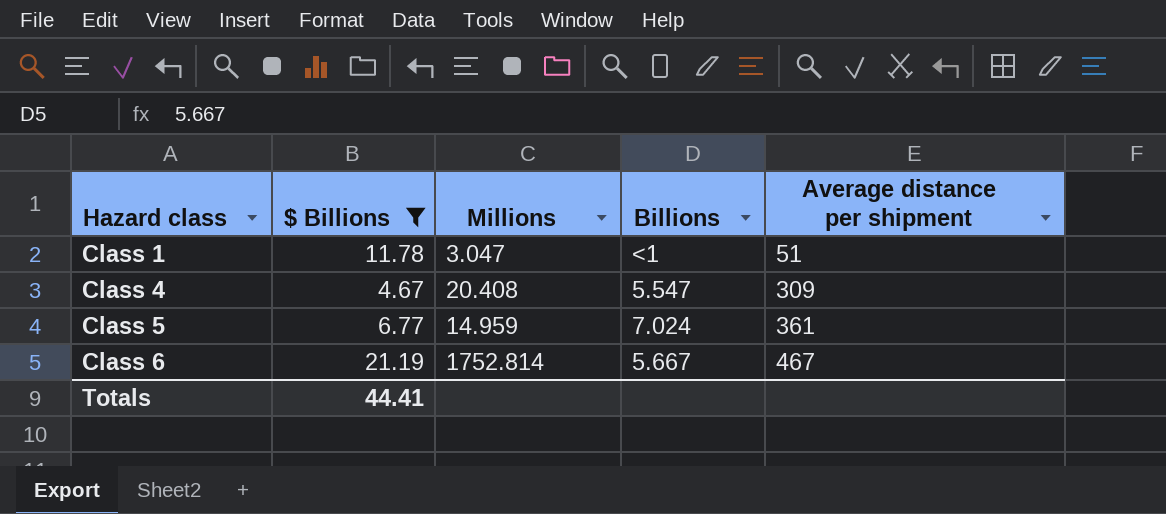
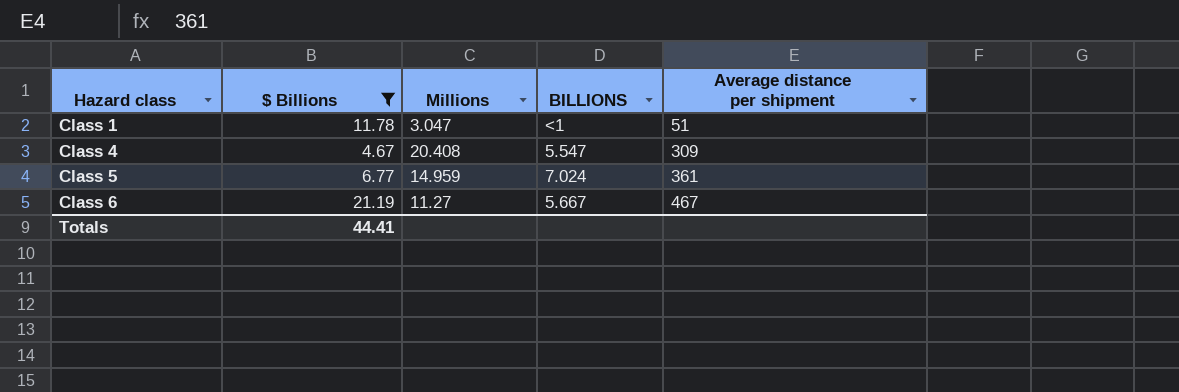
column name: Billions -> BILLIONS
Class 6 | Millions: 1752.814 -> 11.27

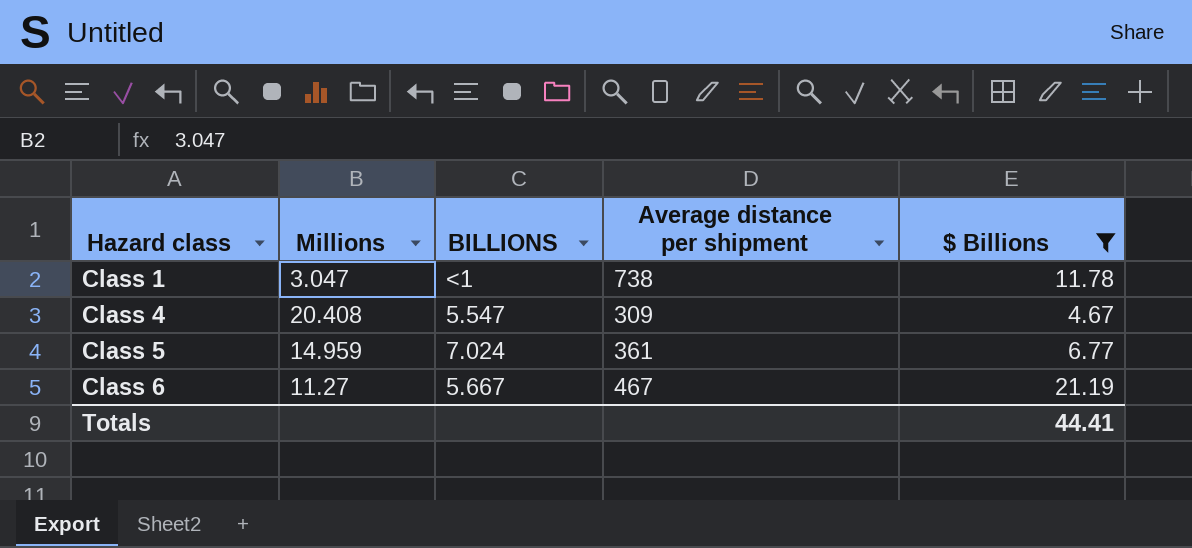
column $ Billions | position: 2 -> 5
Class 1 | Average distance per shipment: 51 -> 738

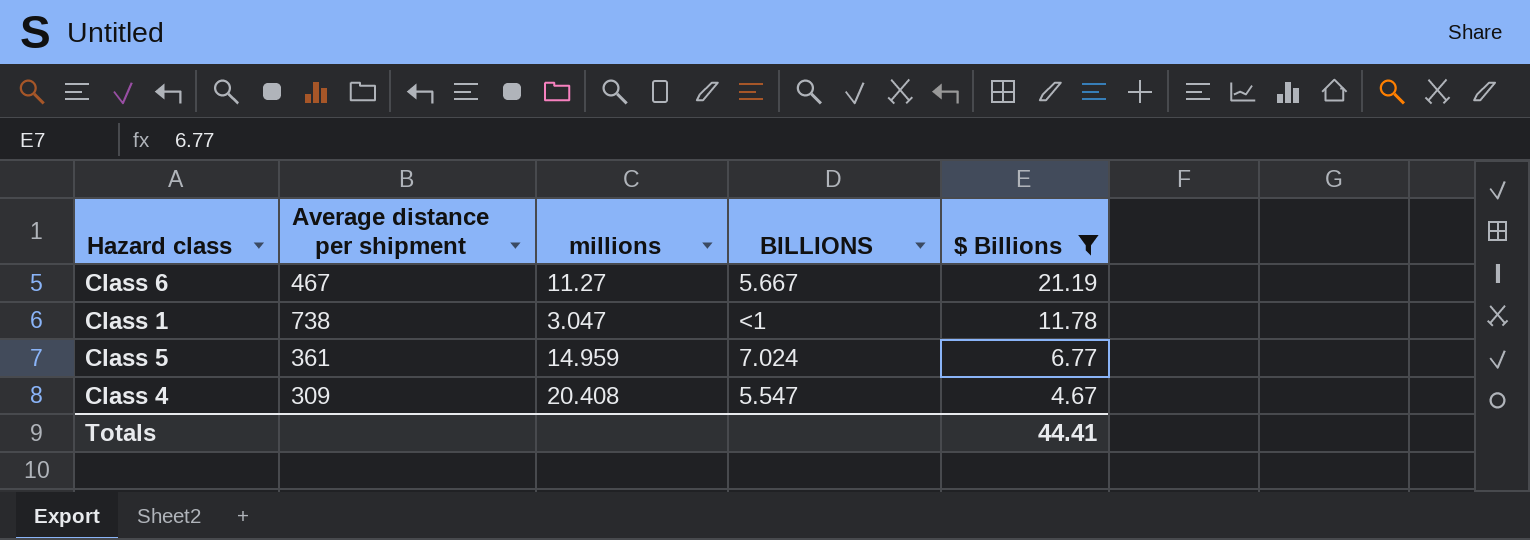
row order: Hazard class ascending -> $ Billions descending
column Average distance per shipment | position: 4 -> 2
column name: Millions -> millions

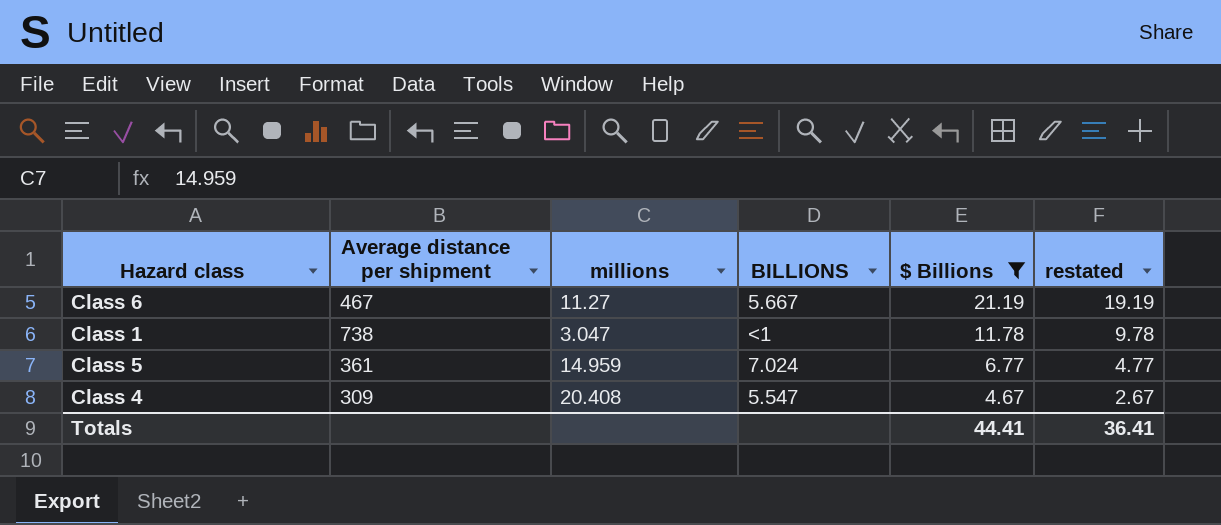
column restated | formula: none -> [$ Billions] - 2

